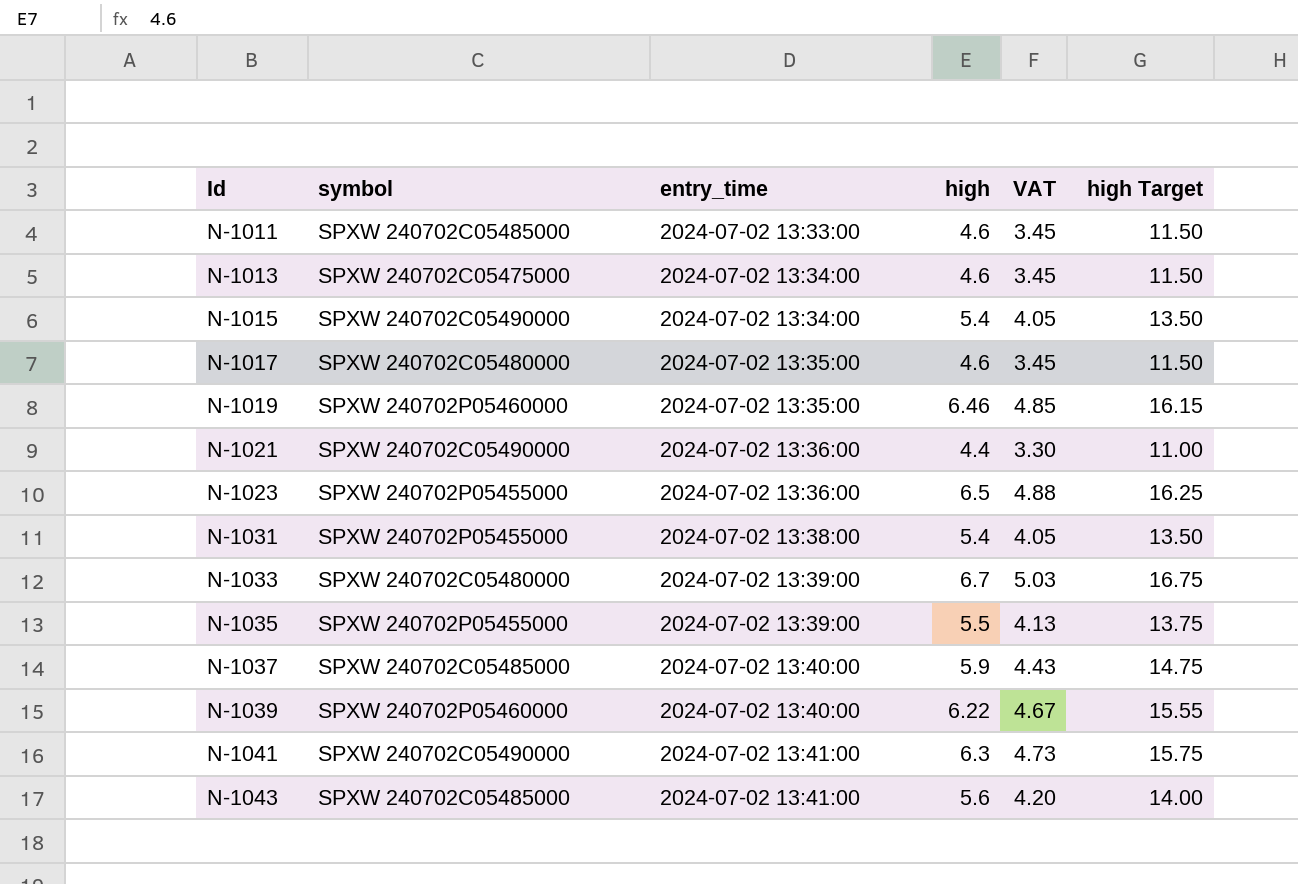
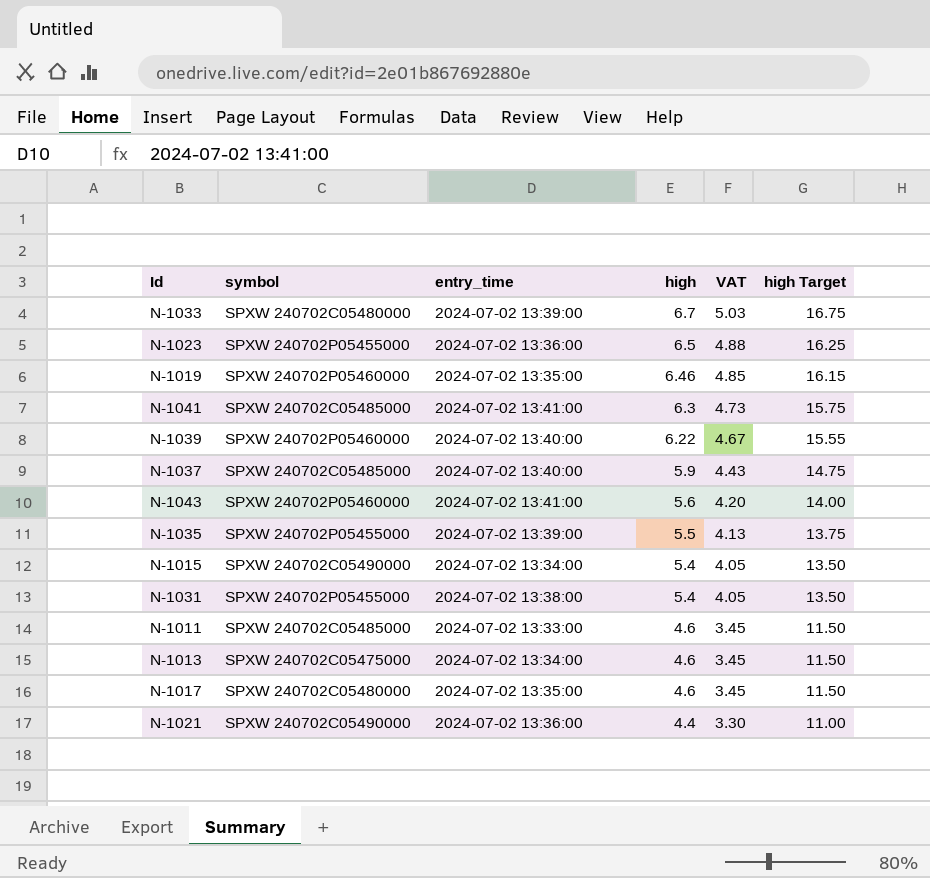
row order: Id ascending -> high descending
N-1041 | symbol: SPXW 240702C05490000 -> SPXW 240702C05485000
N-1043 | symbol: SPXW 240702C05485000 -> SPXW 240702P05460000

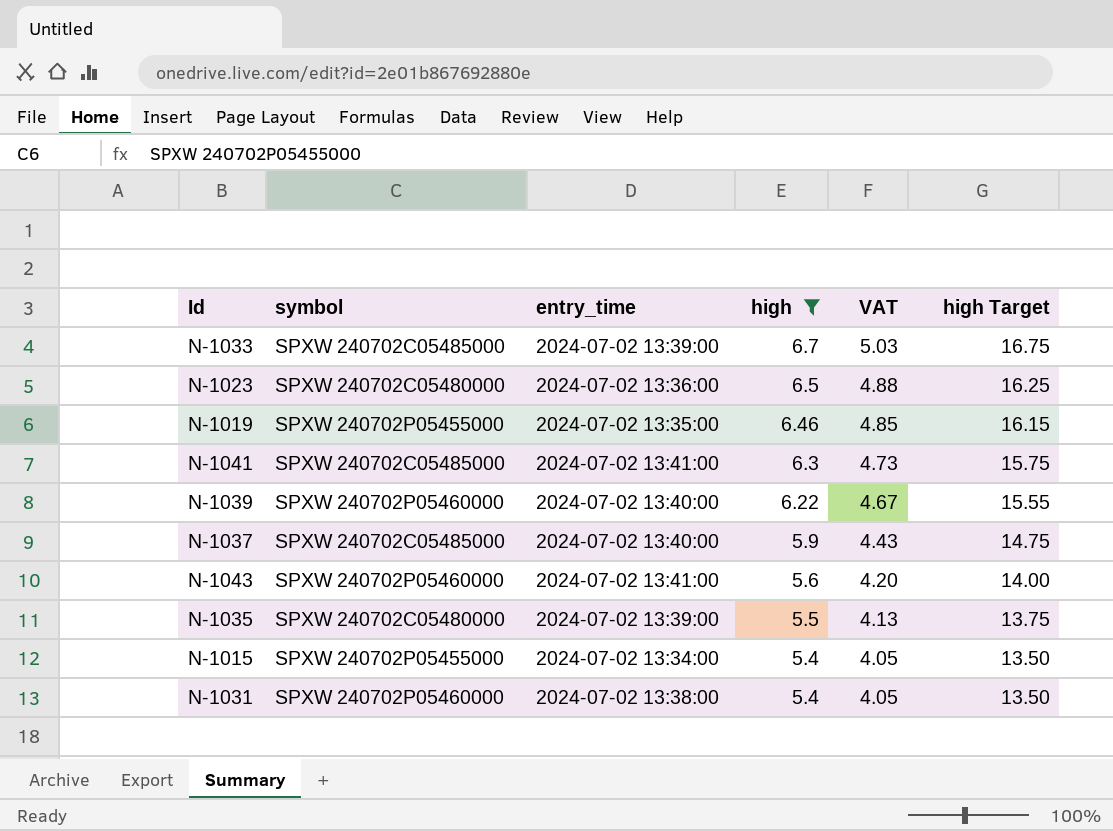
filter: none -> high >= 5.4
N-1033 | symbol: SPXW 240702C05480000 -> SPXW 240702C05485000
N-1023 | symbol: SPXW 240702P05455000 -> SPXW 240702C05480000
N-1019 | symbol: SPXW 240702P05460000 -> SPXW 240702P05455000
N-1035 | symbol: SPXW 240702P05455000 -> SPXW 240702C05480000
N-1015 | symbol: SPXW 240702C05490000 -> SPXW 240702P05455000
N-1031 | symbol: SPXW 240702P05455000 -> SPXW 240702P05460000

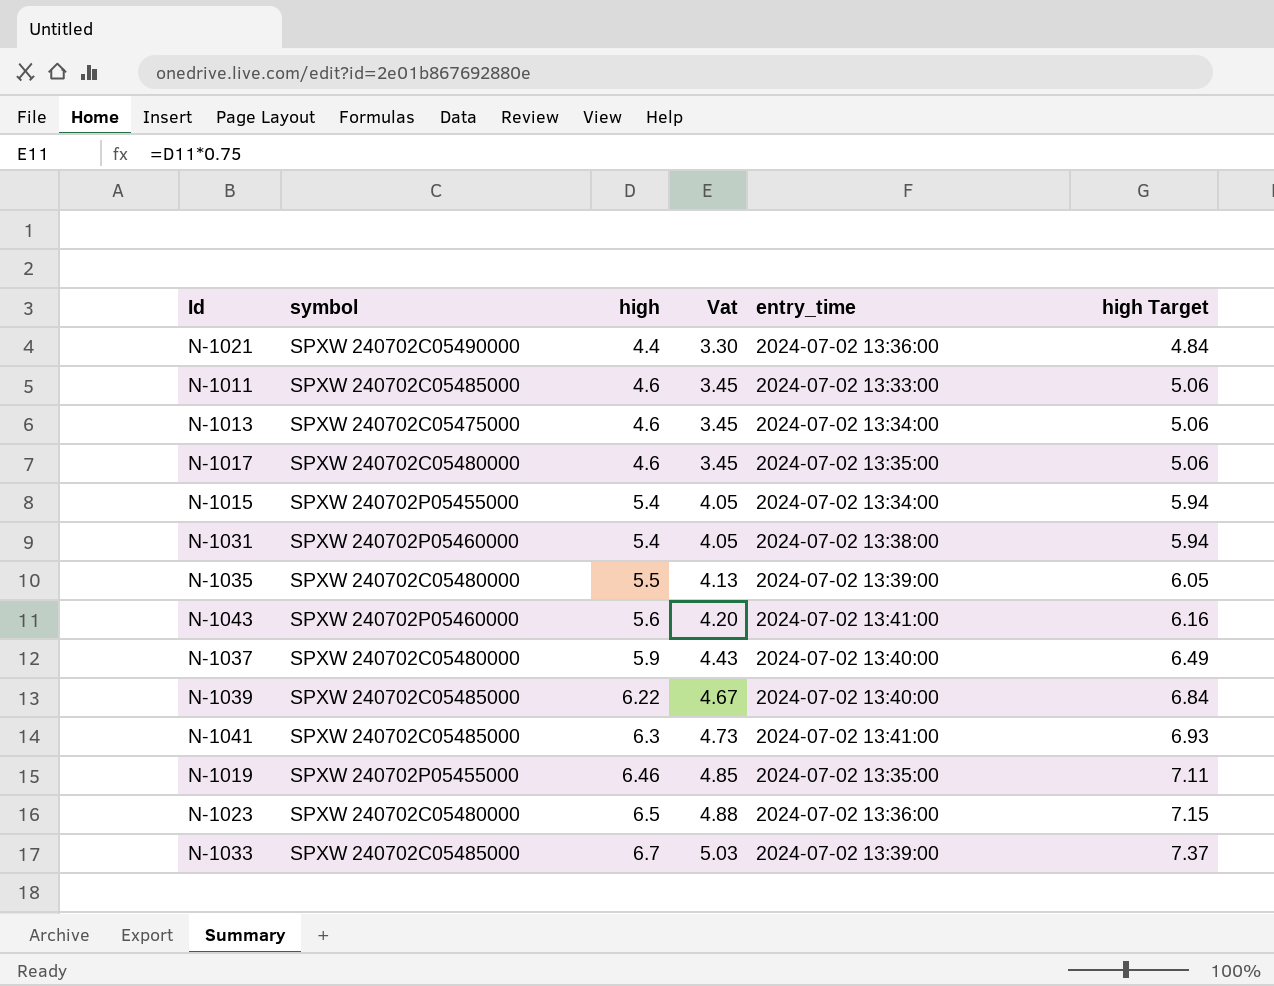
filter: high >= 5.4 -> none
row order: high descending -> high ascending
column name: VAT -> Vat
column entry_time | position: 3 -> 5
column high Target | formula: [high] * 2.5 -> [high] * 1.1
N-1037 | symbol: SPXW 240702C05485000 -> SPXW 240702C05480000
N-1039 | symbol: SPXW 240702P05460000 -> SPXW 240702C05485000

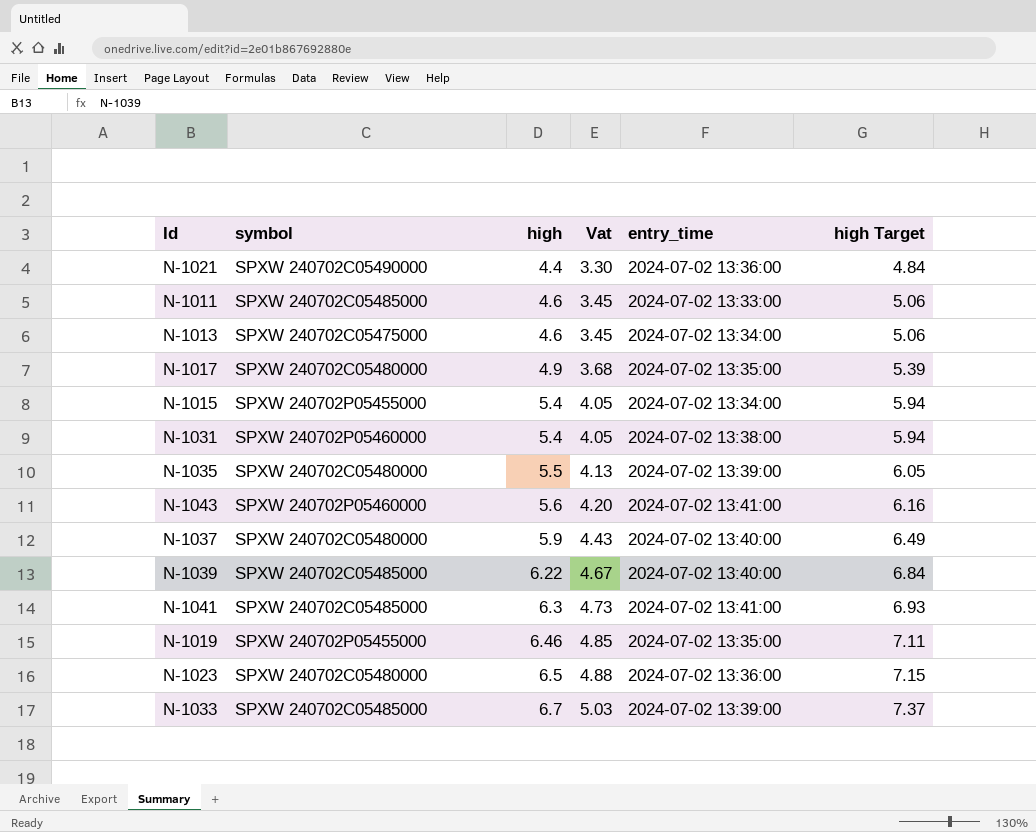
N-1017 | high: 4.6 -> 4.9
N-1017 | Vat: 3.45 -> 3.68
N-1017 | high Target: 5.06 -> 5.39

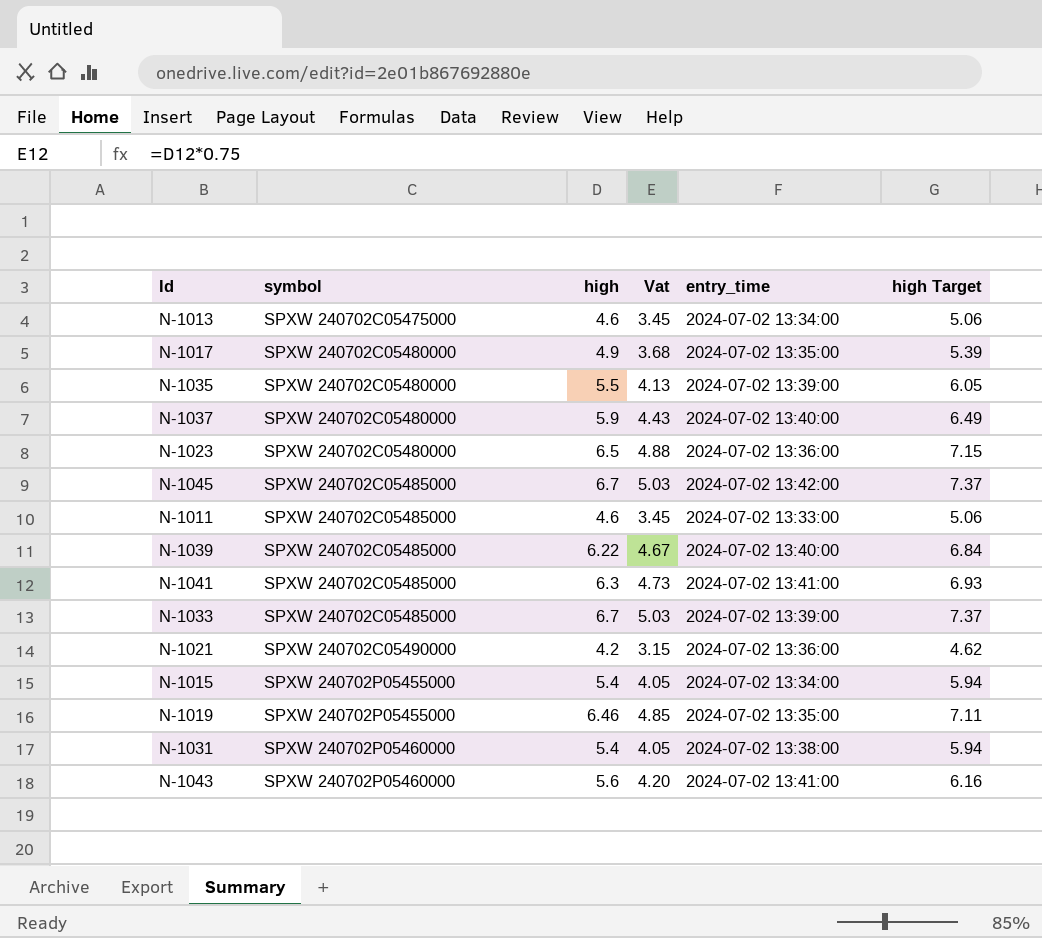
row order: high ascending -> symbol ascending
row N-1045: none -> SPXW 240702C05485000 | 6.7 | 5.03 | 2024-07-02 13:42:00 | 7.37
N-1021 | high: 4.4 -> 4.2
N-1021 | Vat: 3.30 -> 3.15
N-1021 | high Target: 4.84 -> 4.62

